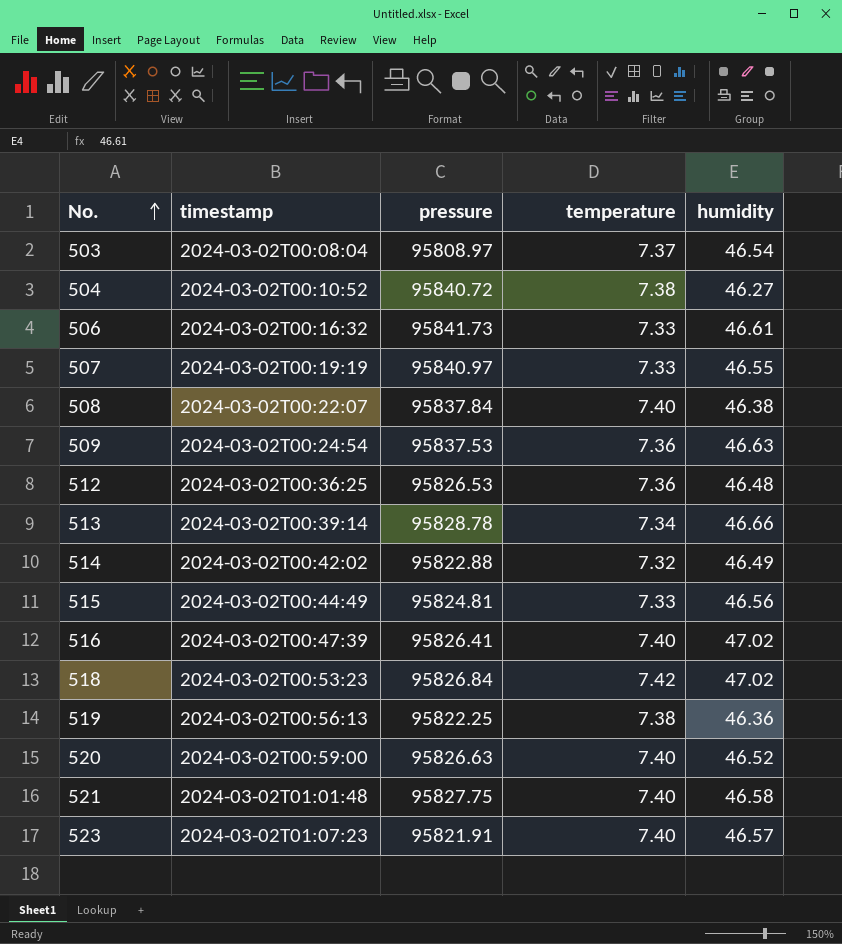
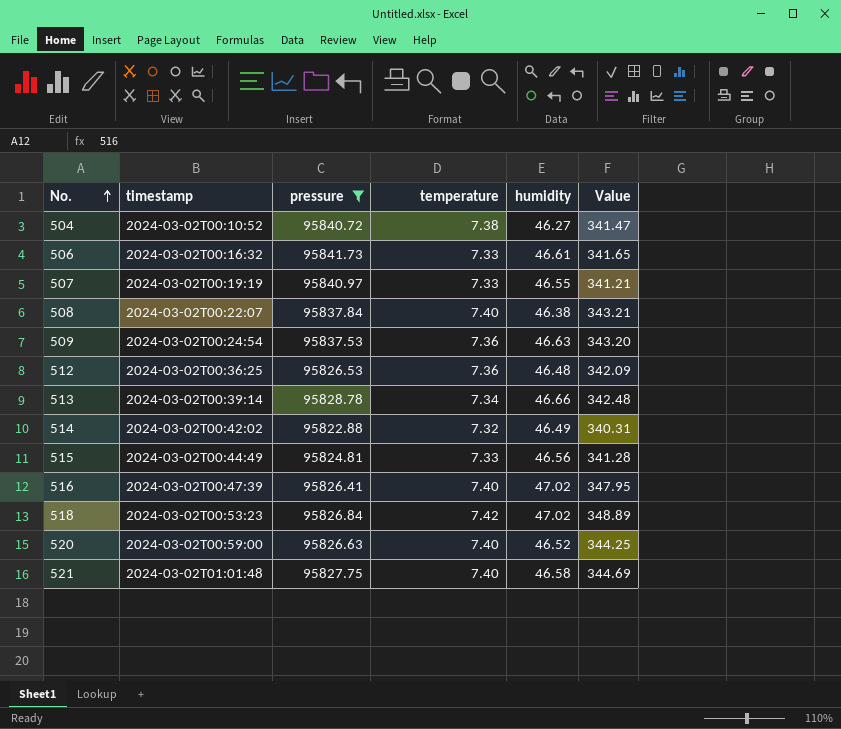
filter: none -> pressure >= 95822.88
column Value | formula: none -> [temperature] * [humidity]

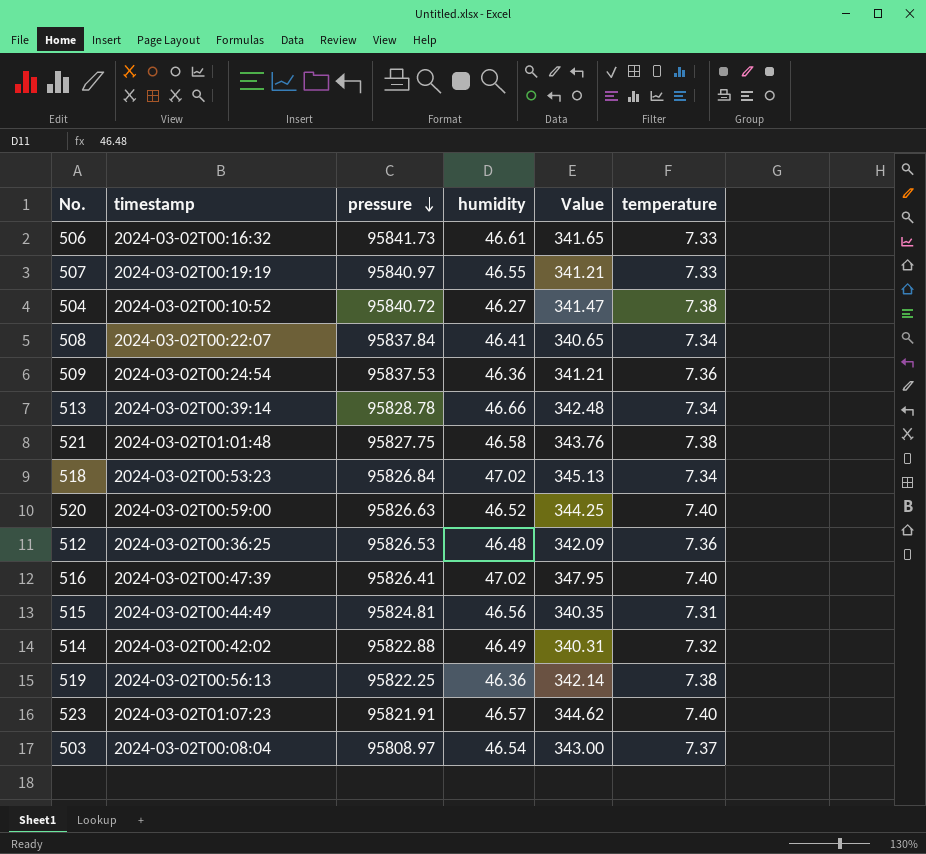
filter: pressure >= 95822.88 -> none
row order: No. ascending -> pressure descending
column temperature | position: 4 -> 6
508 | humidity: 46.38 -> 46.41
508 | Value: 343.21 -> 340.65
508 | temperature: 7.40 -> 7.34
509 | humidity: 46.63 -> 46.36
509 | Value: 343.20 -> 341.21
521 | Value: 344.69 -> 343.76
521 | temperature: 7.40 -> 7.38
518 | Value: 348.89 -> 345.13
518 | temperature: 7.42 -> 7.34
515 | Value: 341.28 -> 340.35
515 | temperature: 7.33 -> 7.31

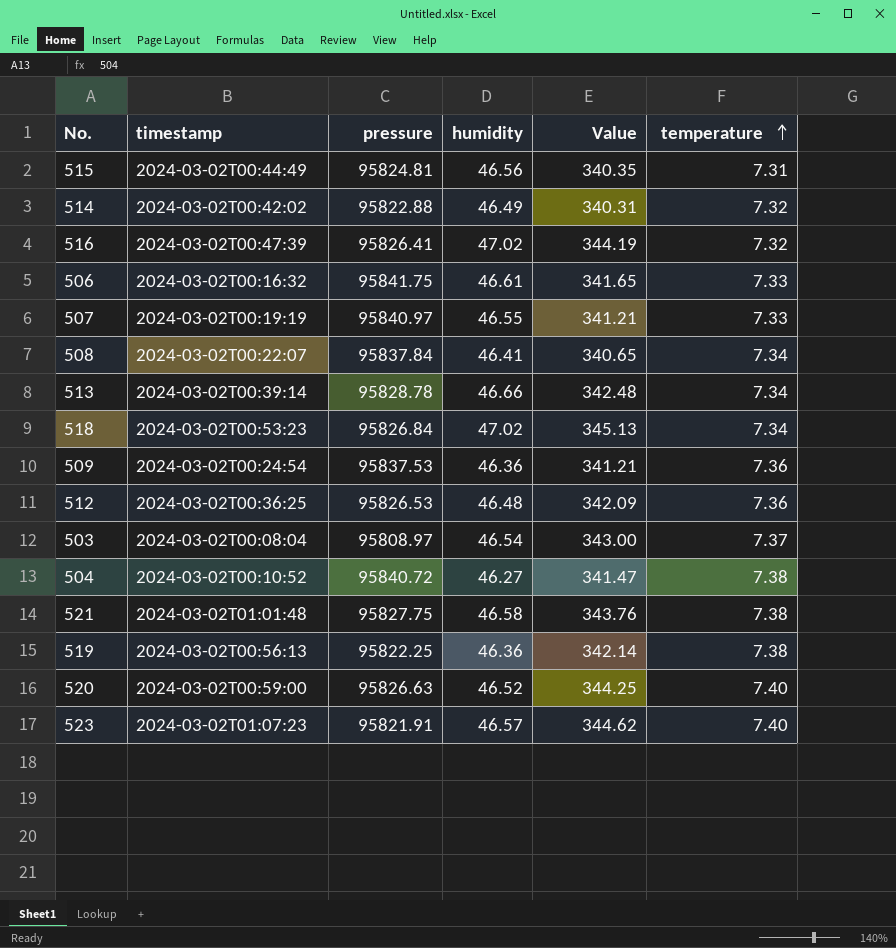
row order: pressure descending -> temperature ascending
516 | Value: 347.95 -> 344.19
516 | temperature: 7.40 -> 7.32
506 | pressure: 95841.73 -> 95841.75

